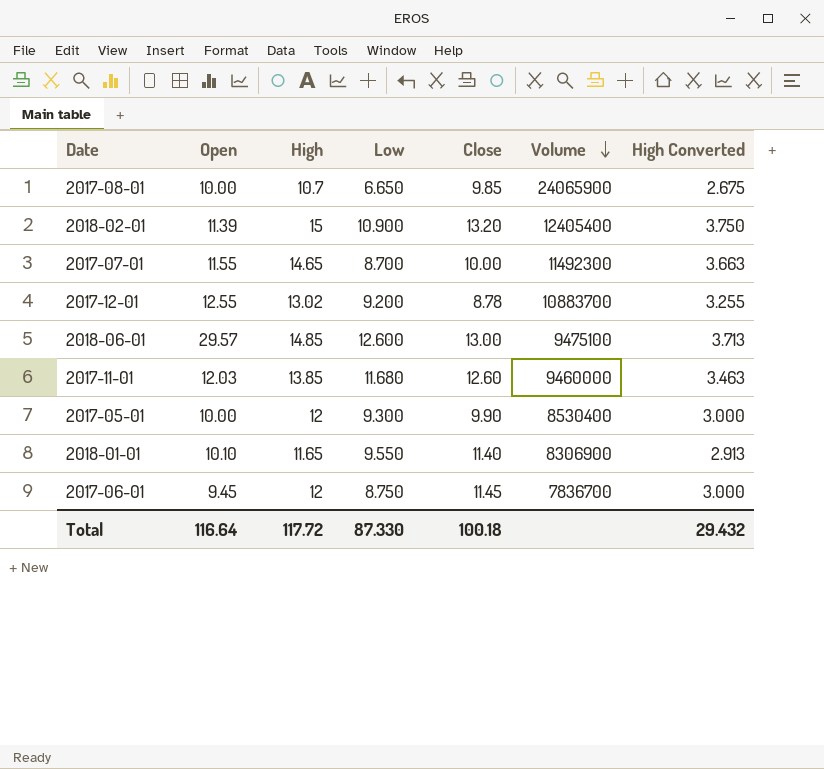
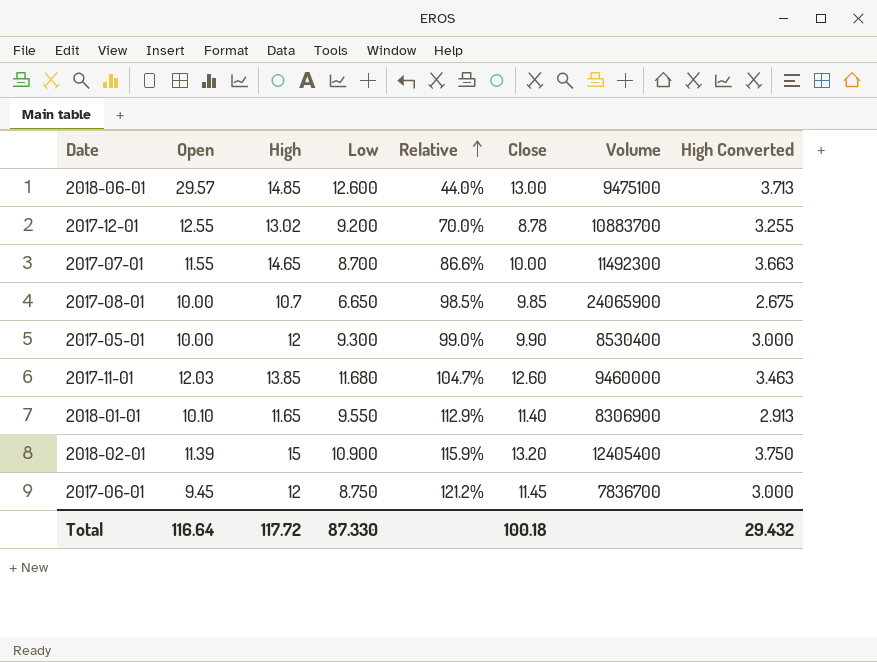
row order: Volume descending -> Relative ascending
column Relative | formula: none -> [Close] / [Open]

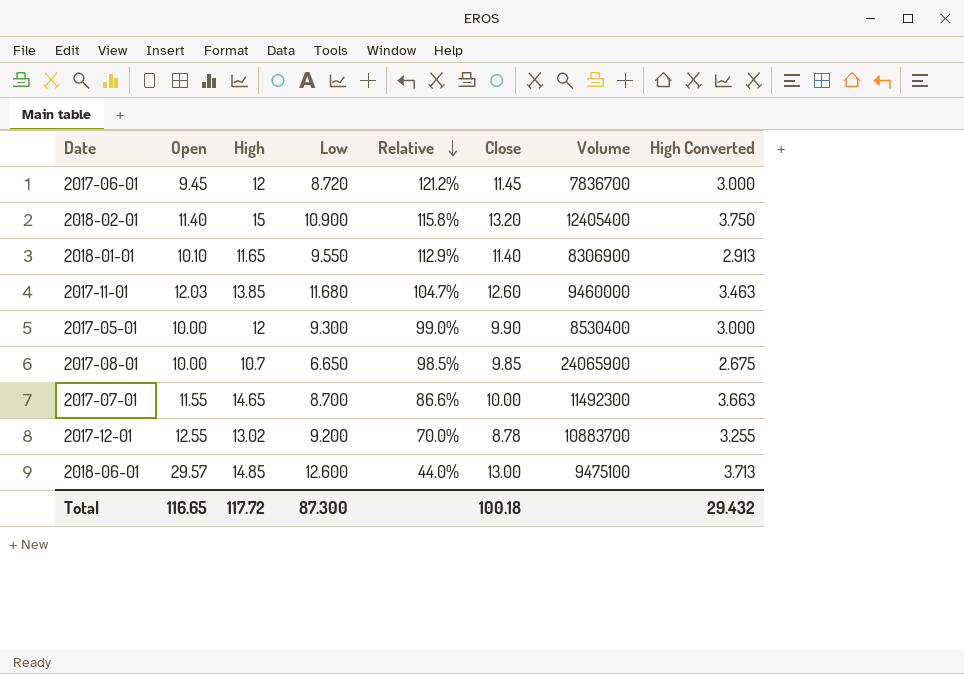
row order: Relative ascending -> Relative descending
2017-06-01 | Low: 8.750 -> 8.720
2018-02-01 | Open: 11.39 -> 11.40
2018-02-01 | Relative: 115.9% -> 115.8%
Total | Open: 116.64 -> 116.65
Total | Low: 87.330 -> 87.300

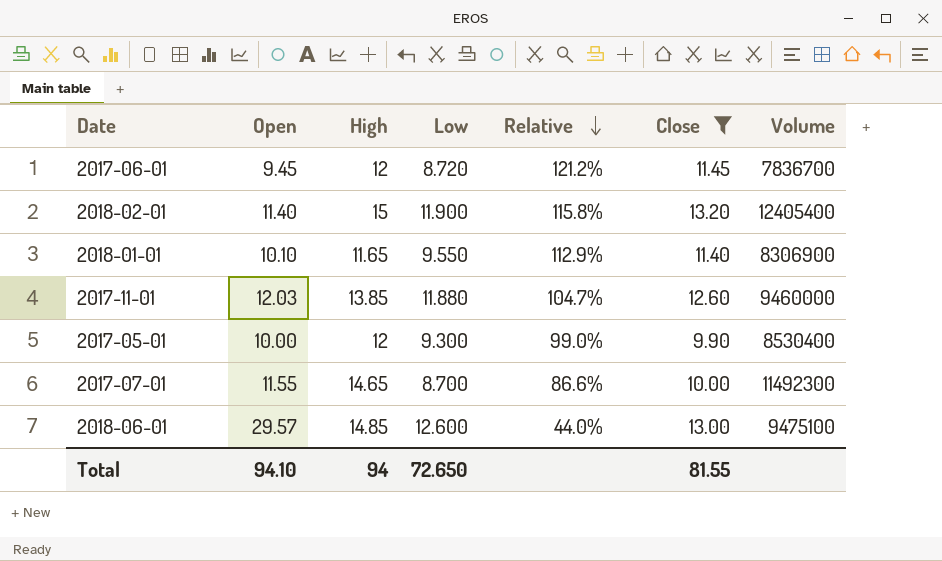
filter: none -> Close >= 9.90
column High Converted | formula: [High] * 0.25 -> none
2018-02-01 | Low: 10.900 -> 11.900
2017-11-01 | Low: 11.680 -> 11.880
Total | Open: 116.65 -> 94.10
Total | High: 117.72 -> 94
Total | Low: 87.300 -> 72.650
Total | Close: 100.18 -> 81.55

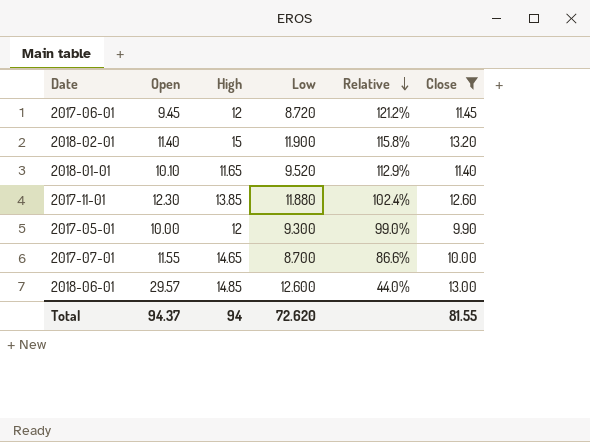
column Volume | position: 7 -> none
2018-01-01 | Low: 9.550 -> 9.520
2017-11-01 | Open: 12.03 -> 12.30
2017-11-01 | Relative: 104.7% -> 102.4%
Total | Open: 94.10 -> 94.37
Total | Low: 72.650 -> 72.620

